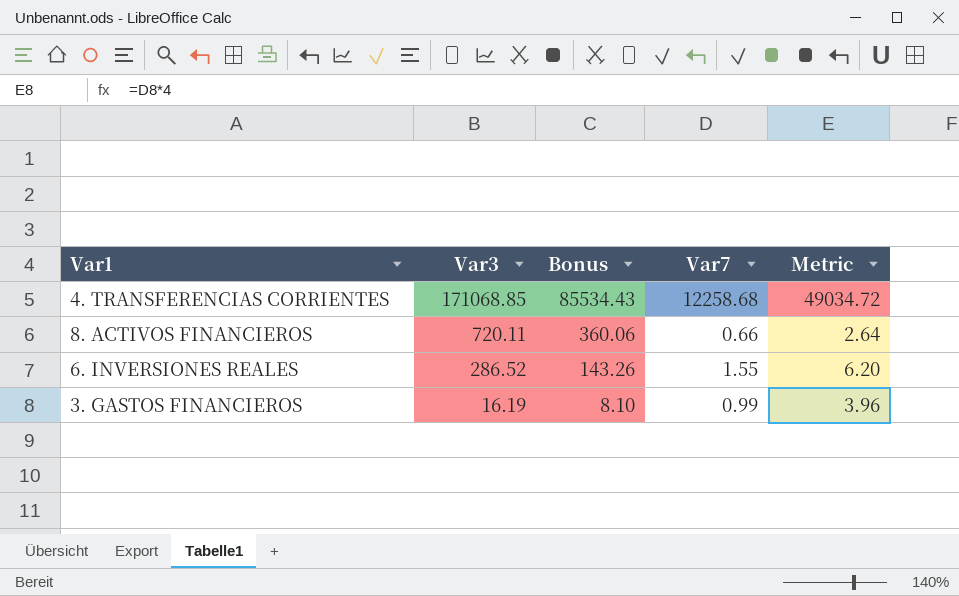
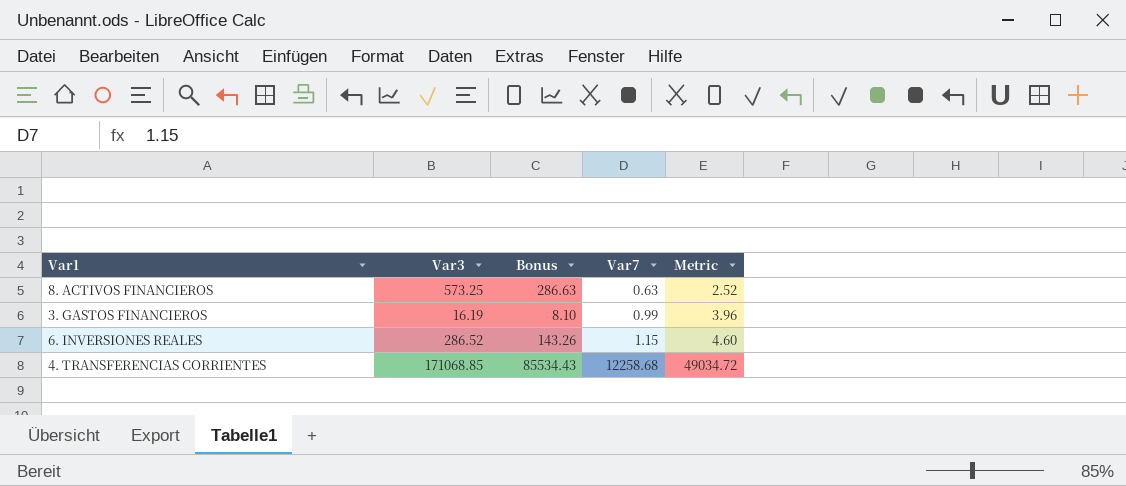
row order: Var3 descending -> Var7 ascending
8. ACTIVOS FINANCIEROS | Var3: 720.11 -> 573.25
8. ACTIVOS FINANCIEROS | Bonus: 360.06 -> 286.63
8. ACTIVOS FINANCIEROS | Var7: 0.66 -> 0.63
8. ACTIVOS FINANCIEROS | Metric: 2.64 -> 2.52
6. INVERSIONES REALES | Var7: 1.55 -> 1.15
6. INVERSIONES REALES | Metric: 6.20 -> 4.60

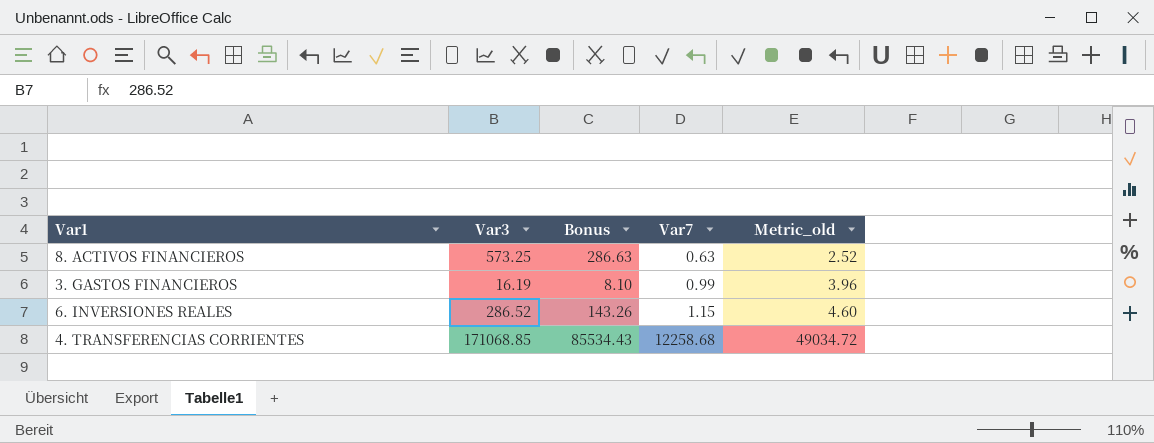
column name: Metric -> Metric_old

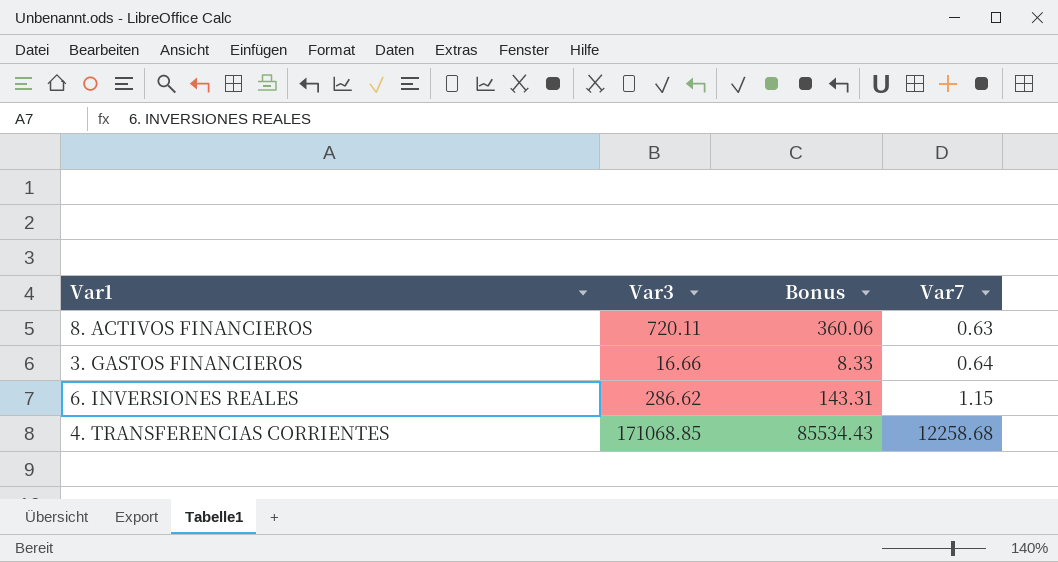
column Metric_old | formula: [Var7] * 4 -> none
8. ACTIVOS FINANCIEROS | Var3: 573.25 -> 720.11
8. ACTIVOS FINANCIEROS | Bonus: 286.63 -> 360.06
3. GASTOS FINANCIEROS | Var3: 16.19 -> 16.66
3. GASTOS FINANCIEROS | Bonus: 8.10 -> 8.33
3. GASTOS FINANCIEROS | Var7: 0.99 -> 0.64
6. INVERSIONES REALES | Var3: 286.52 -> 286.62
6. INVERSIONES REALES | Bonus: 143.26 -> 143.31

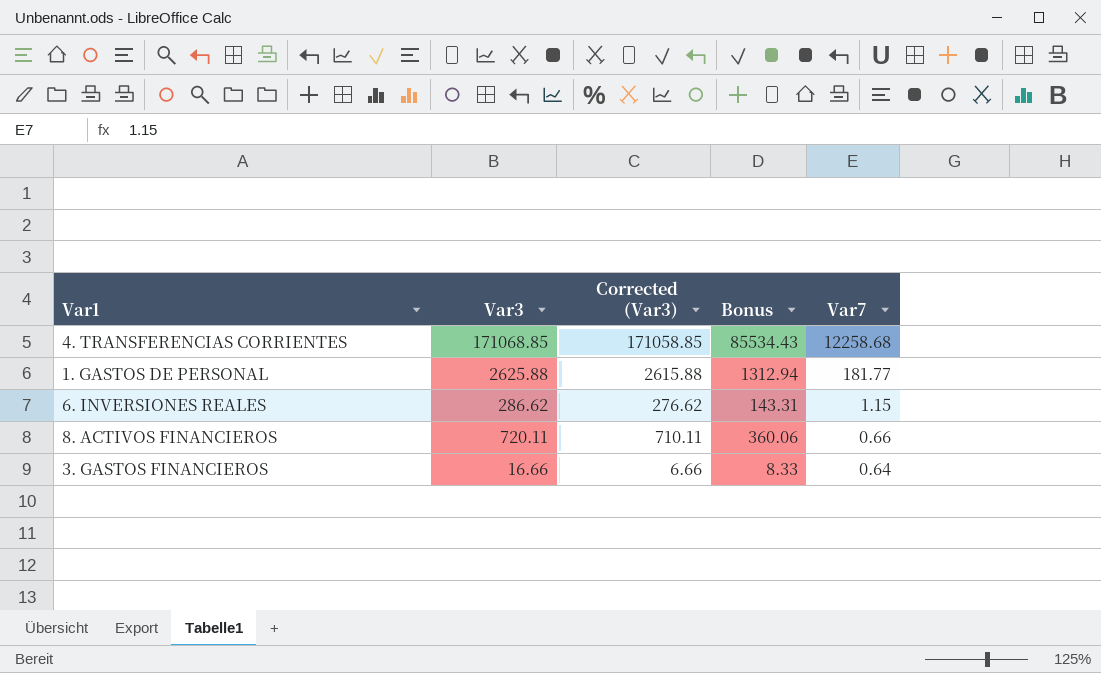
row order: Var7 ascending -> Var7 descending
column Corrected (Var3) | formula: none -> [Var3] - 10
row 1. GASTOS DE PERSONAL: none -> 2625.88 | 2615.88 | 1312.94 | 181.77
8. ACTIVOS FINANCIEROS | Var7: 0.63 -> 0.66

